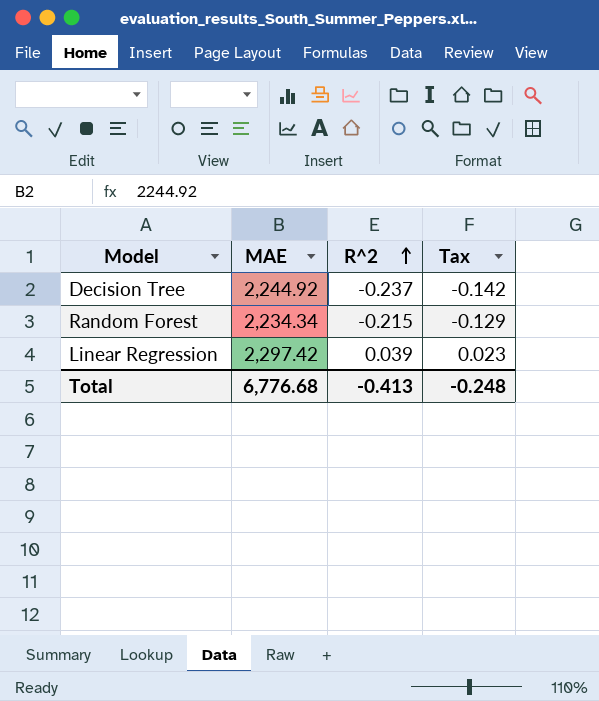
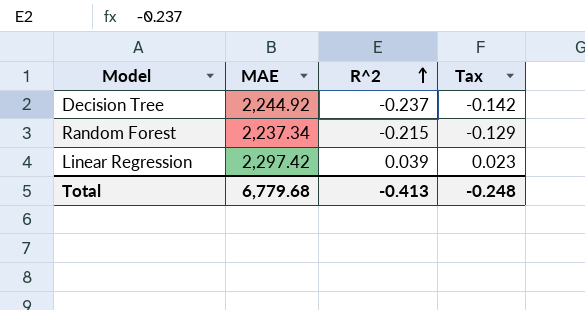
Random Forest | MAE: 2,234.34 -> 2,237.34
Total | MAE: 6,776.68 -> 6,779.68

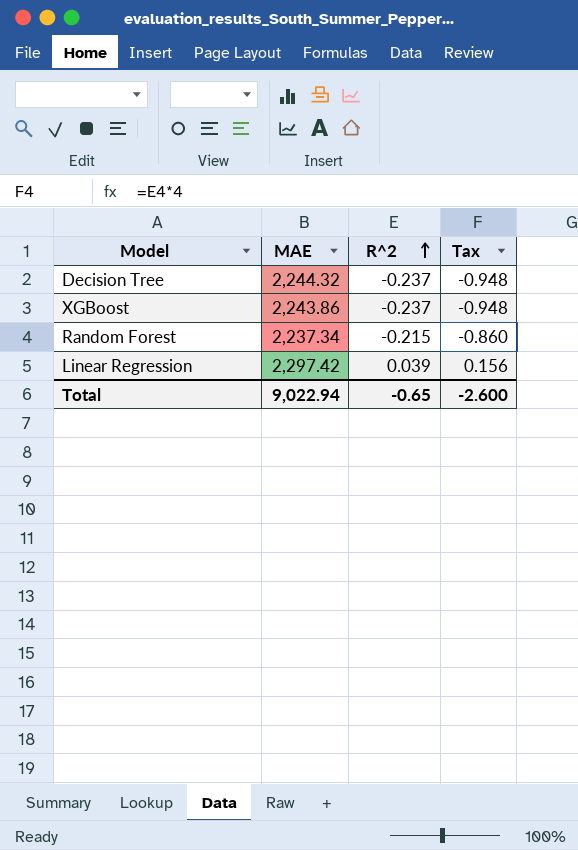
column Tax | formula: [R^2] * 0.6 -> [R^2] * 4
Decision Tree | MAE: 2,244.92 -> 2,244.32
row XGBoost: none -> 2,243.86 | -0.237 | -0.948
Total | MAE: 6,779.68 -> 9,022.94
Total | R^2: -0.413 -> -0.65
Total | Tax: -0.248 -> -2.600

